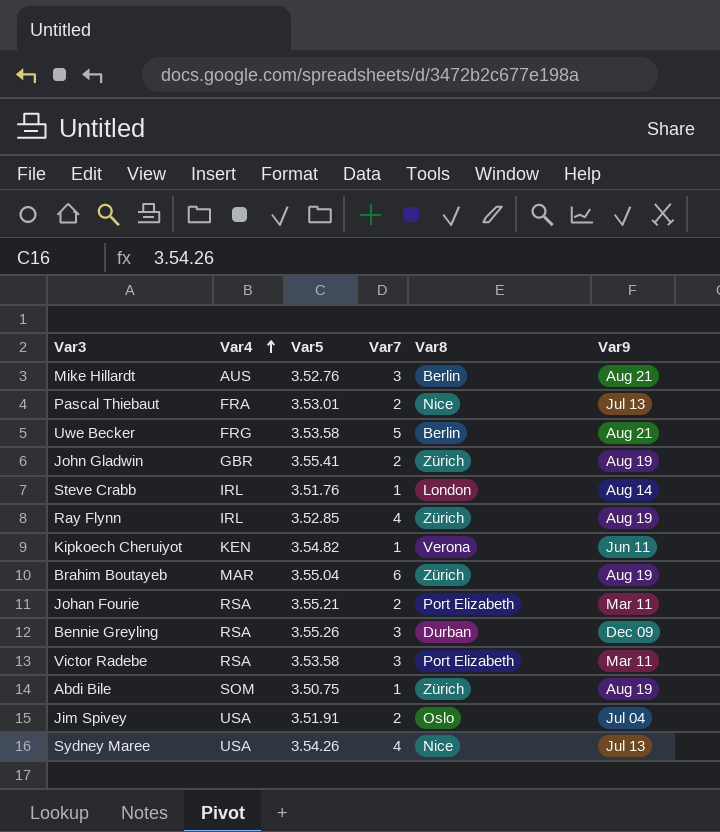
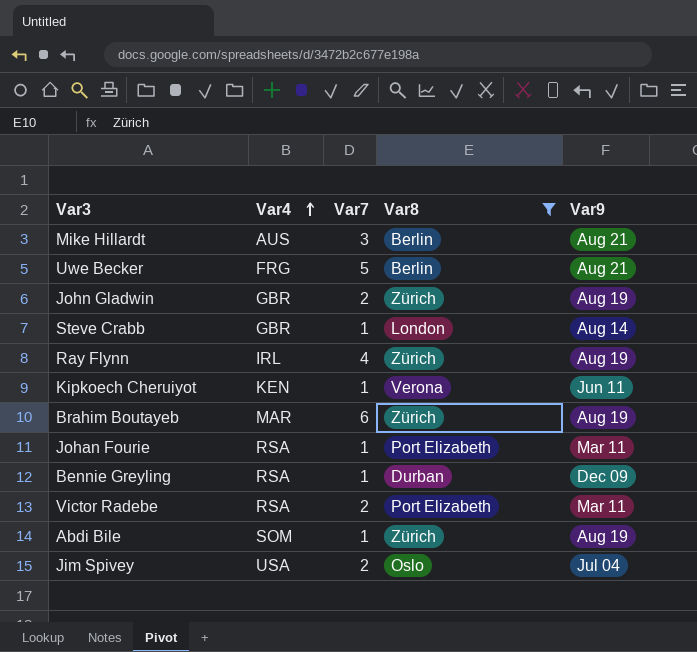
filter: none -> Var8 != Nice
column Var5 | position: 3 -> none
Steve Crabb | Var4: IRL -> GBR
Johan Fourie | Var7: 2 -> 1
Bennie Greyling | Var7: 3 -> 1
Victor Radebe | Var7: 3 -> 2

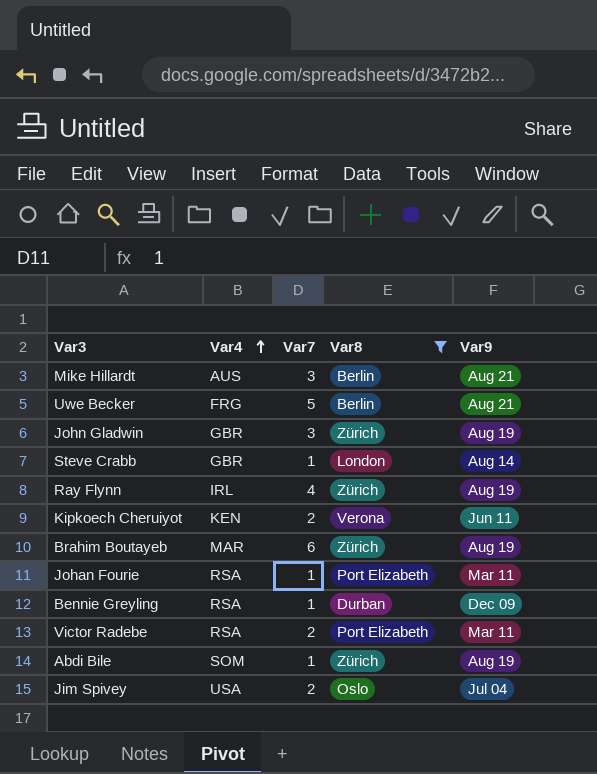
John Gladwin | Var7: 2 -> 3
Kipkoech Cheruiyot | Var7: 1 -> 2

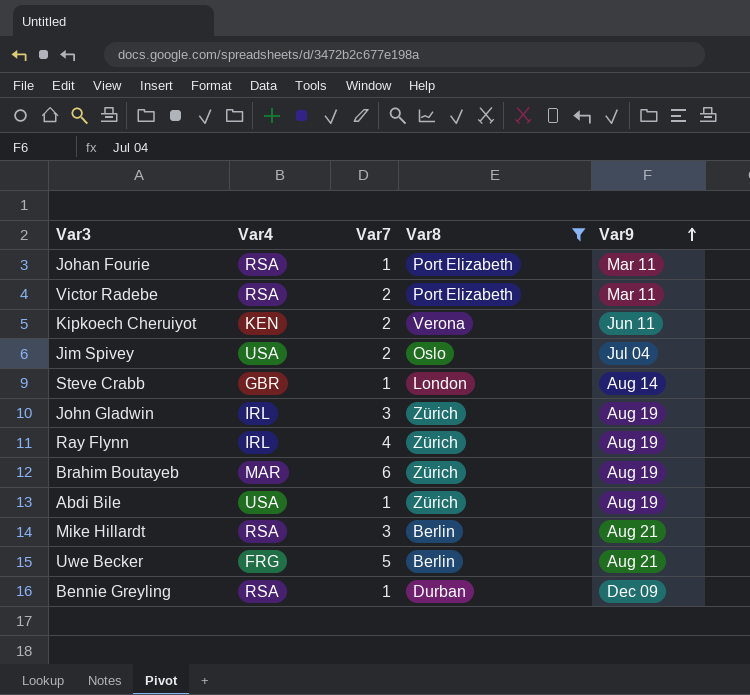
row order: Var4 ascending -> Var9 ascending
John Gladwin | Var4: GBR -> IRL
Abdi Bile | Var4: SOM -> USA
Mike Hillardt | Var4: AUS -> RSA

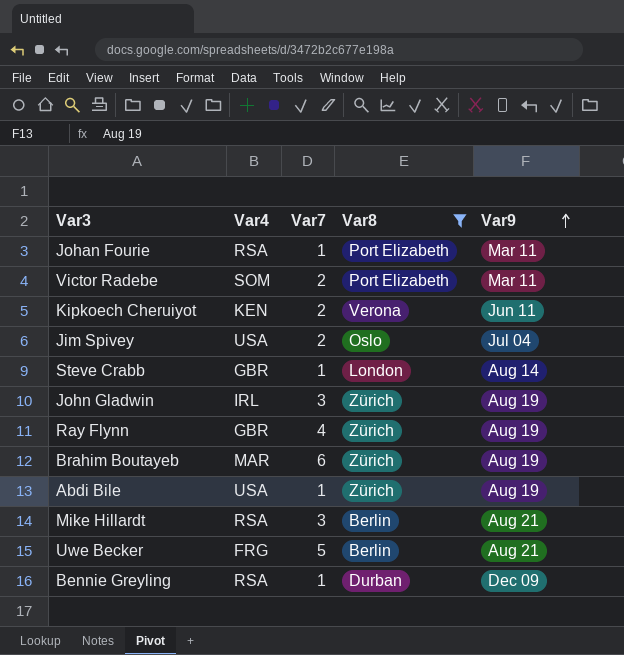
Victor Radebe | Var4: RSA -> SOM
Ray Flynn | Var4: IRL -> GBR

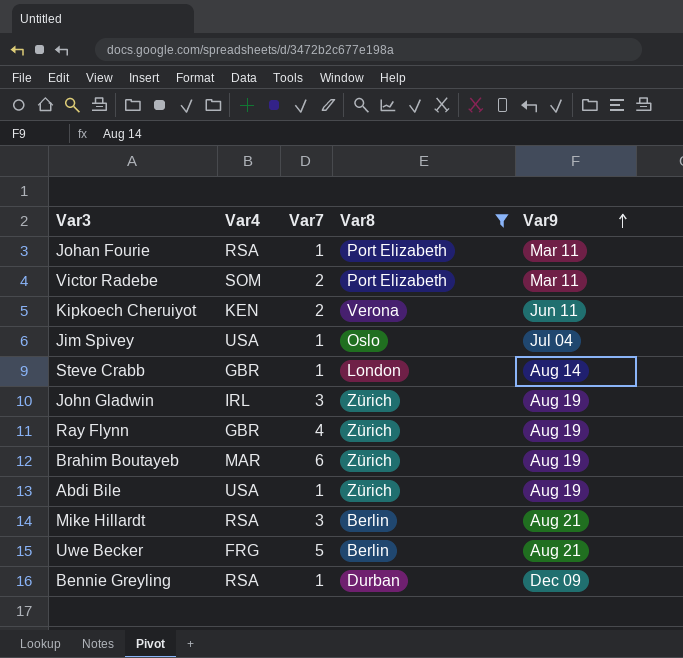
Jim Spivey | Var7: 2 -> 1

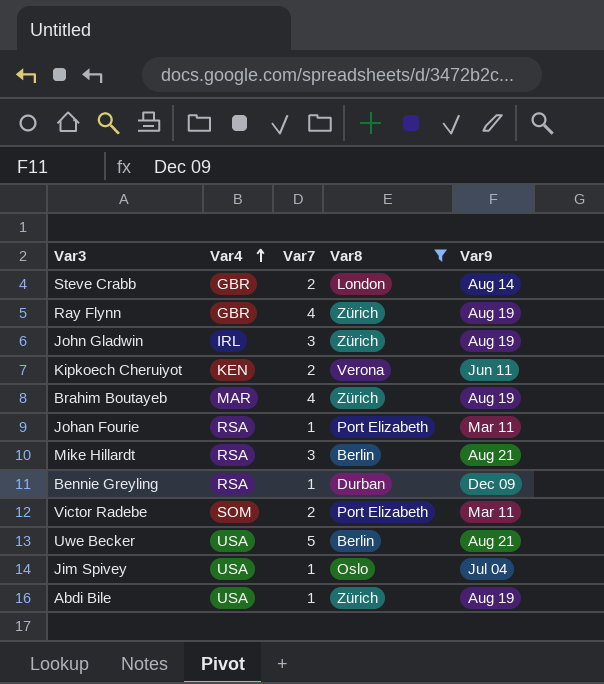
row order: Var9 ascending -> Var4 ascending
Steve Crabb | Var7: 1 -> 2
Brahim Boutayeb | Var7: 6 -> 4
Uwe Becker | Var4: FRG -> USA

